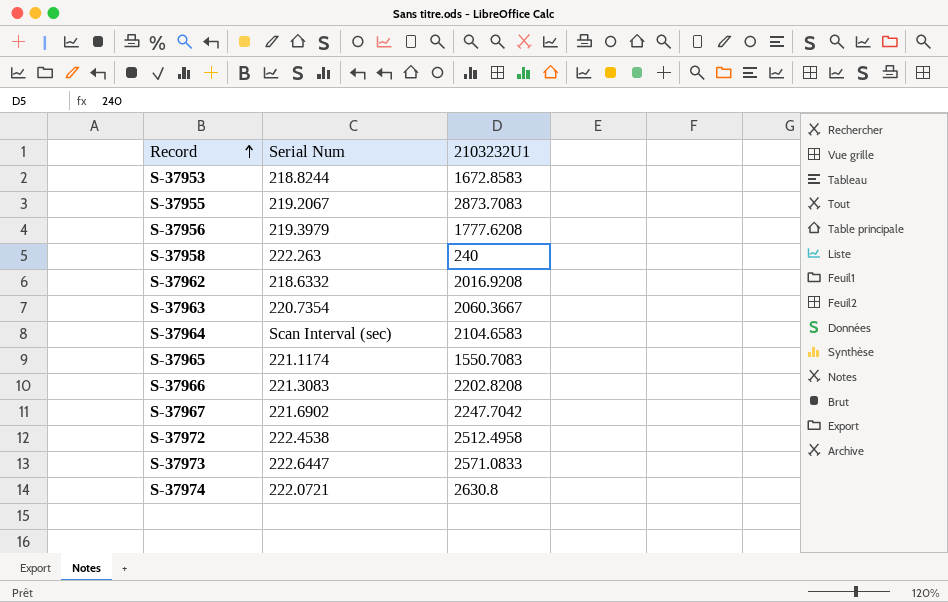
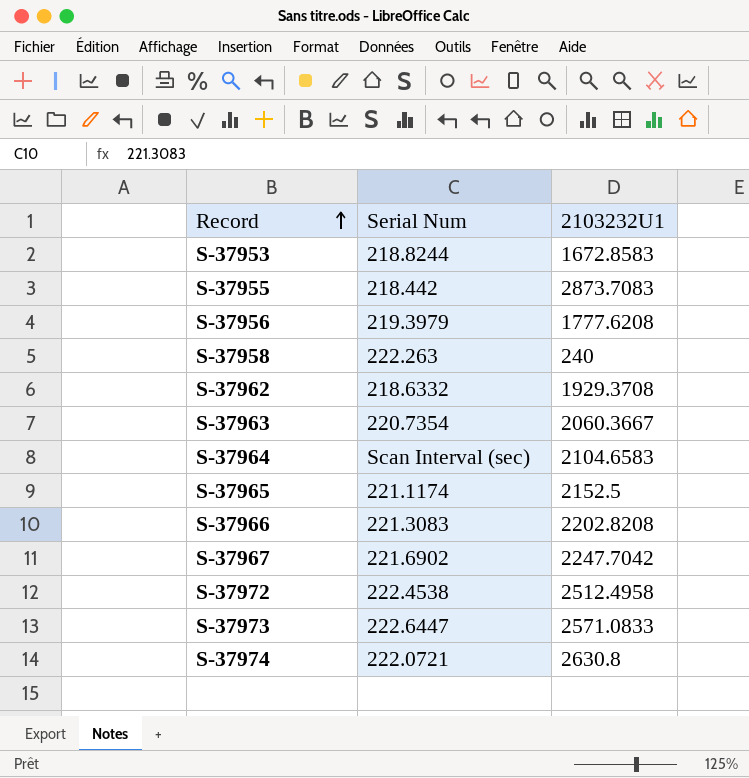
S-37955 | Serial Num: 219.2067 -> 218.442
S-37962 | 2103232U1: 2016.9208 -> 1929.3708
S-37965 | 2103232U1: 1550.7083 -> 2152.5

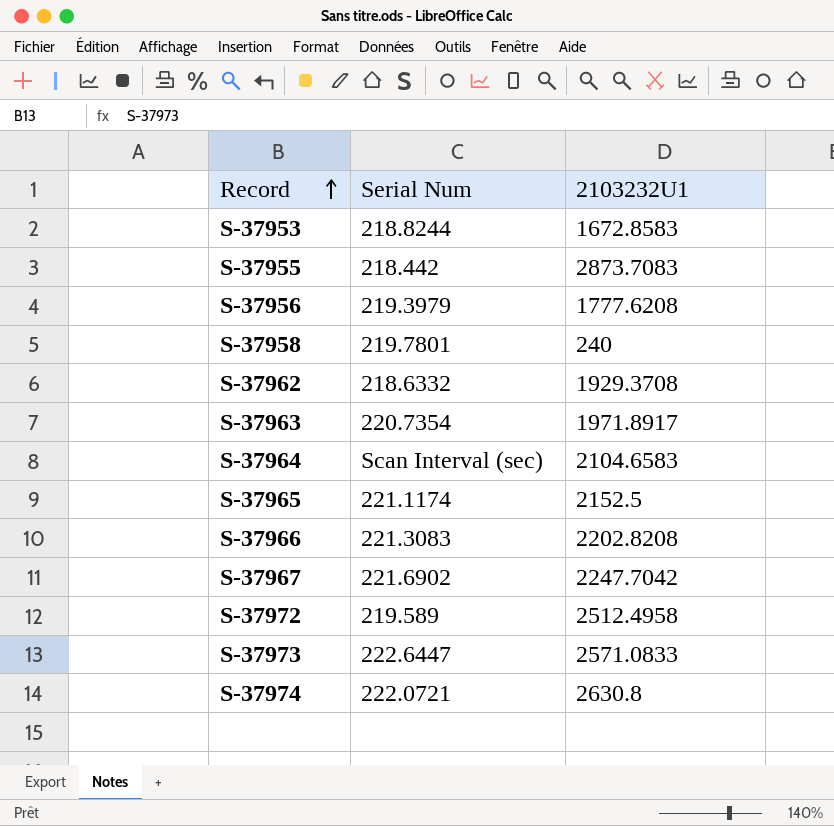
S-37958 | Serial Num: 222.263 -> 219.7801
S-37963 | 2103232U1: 2060.3667 -> 1971.8917
S-37972 | Serial Num: 222.4538 -> 219.589

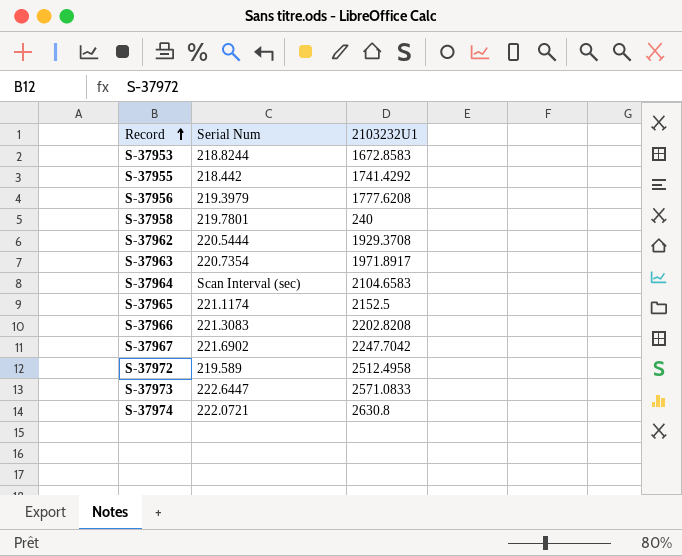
S-37955 | 2103232U1: 2873.7083 -> 1741.4292
S-37962 | Serial Num: 218.6332 -> 220.5444

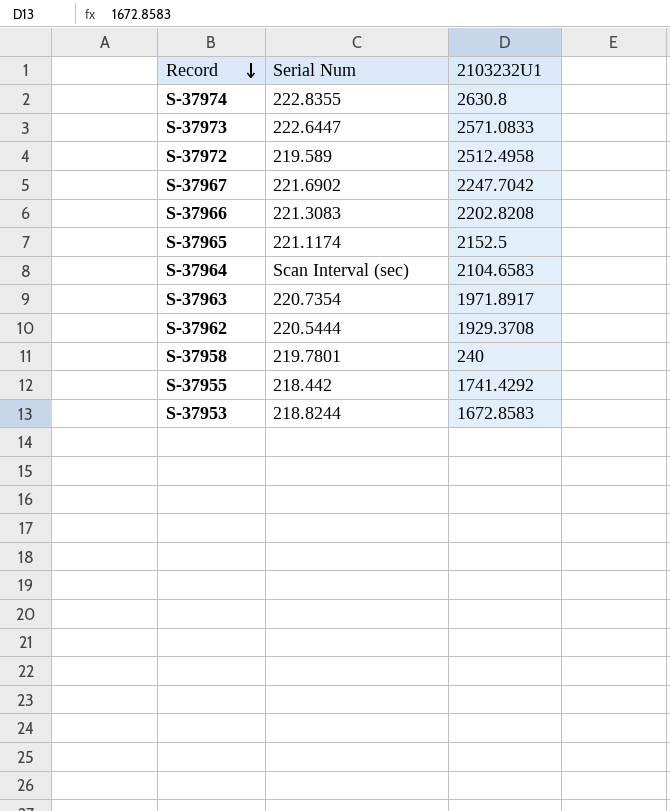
row order: Record ascending -> Record descending
row S-37956: 219.3979 | 1777.6208 -> none
S-37974 | Serial Num: 222.0721 -> 222.8355

